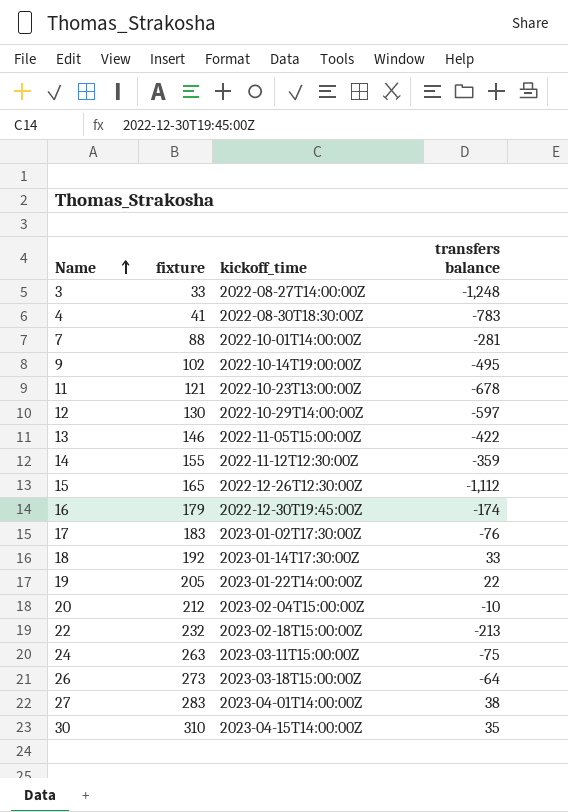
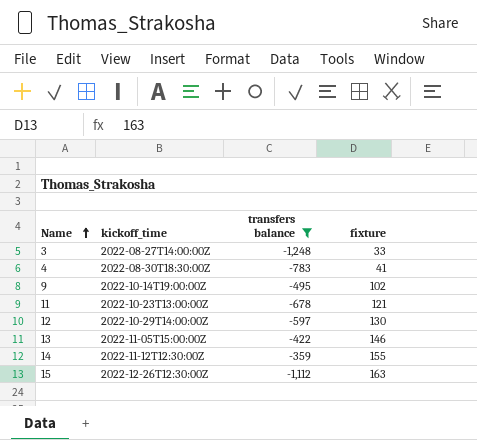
filter: none -> transfers balance <= -359
column fixture | position: 2 -> 4
15 | fixture: 165 -> 163

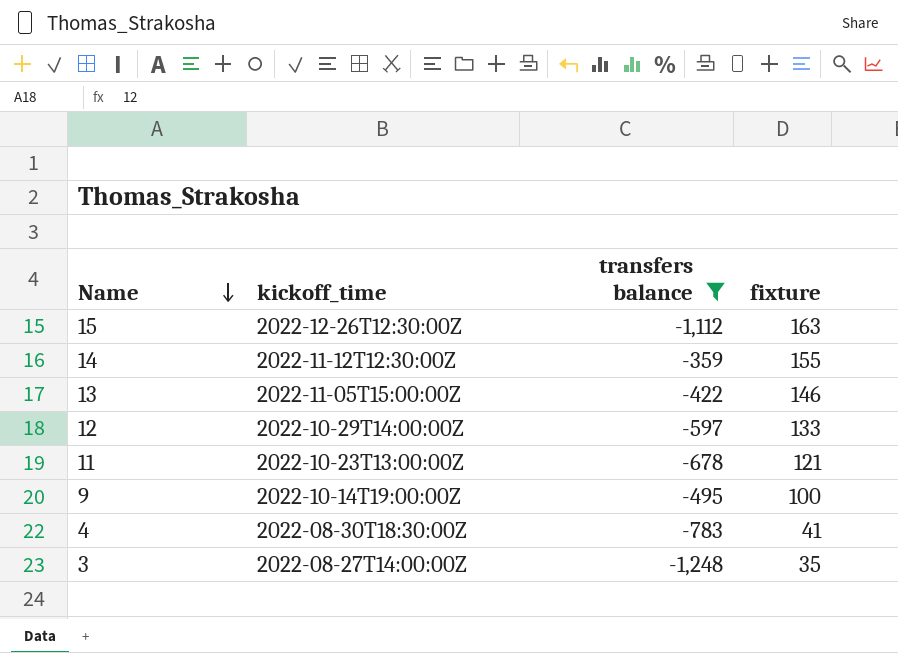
row order: Name ascending -> Name descending
12 | fixture: 130 -> 133
9 | fixture: 102 -> 100
3 | fixture: 33 -> 35

